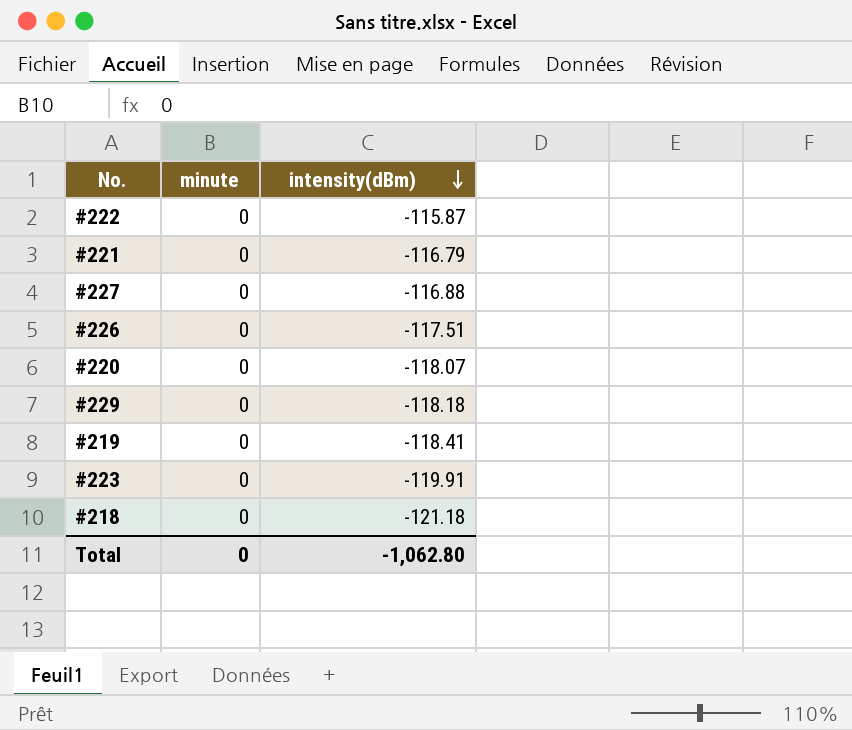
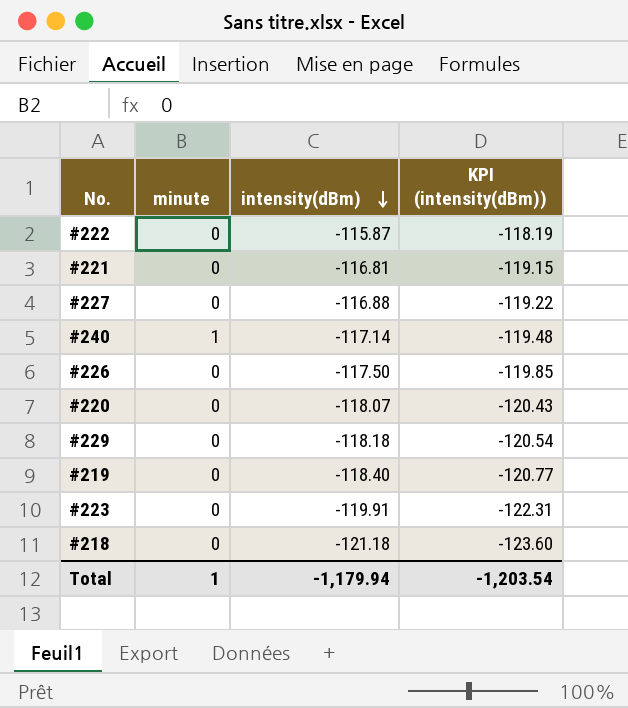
column KPI (intensity(dBm)) | formula: none -> [intensity(dBm)] * 1.02
#221 | intensity(dBm): -116.79 -> -116.81
row #240: none -> 1 | -117.14 | -119.48
#226 | intensity(dBm): -117.51 -> -117.50
#219 | intensity(dBm): -118.41 -> -118.40
Total | minute: 0 -> 1
Total | intensity(dBm): -1,062.80 -> -1,179.94

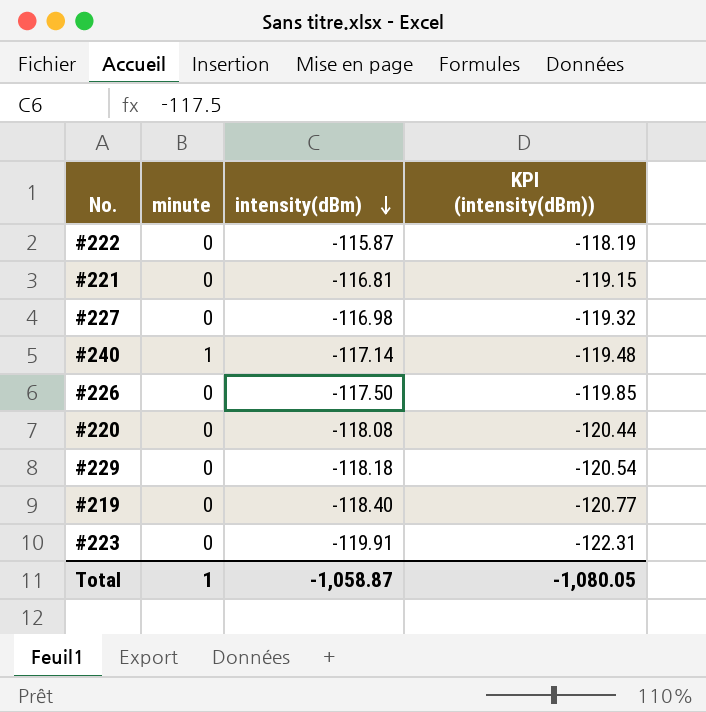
row #218: 0 | -121.18 | -123.60 -> none
#227 | intensity(dBm): -116.88 -> -116.98
#227 | KPI (intensity(dBm)): -119.22 -> -119.32
#220 | intensity(dBm): -118.07 -> -118.08
#220 | KPI (intensity(dBm)): -120.43 -> -120.44
Total | intensity(dBm): -1,179.94 -> -1,058.87
Total | KPI (intensity(dBm)): -1,203.54 -> -1,080.05

